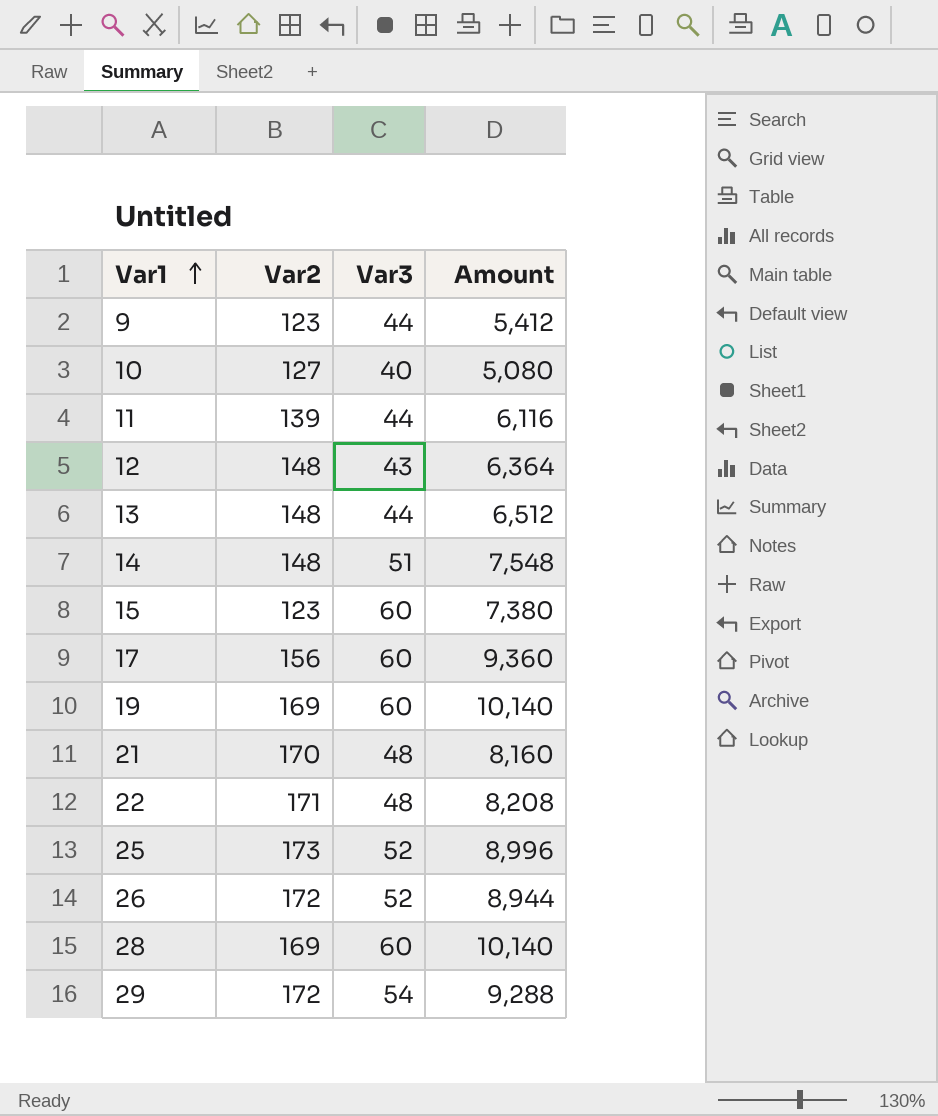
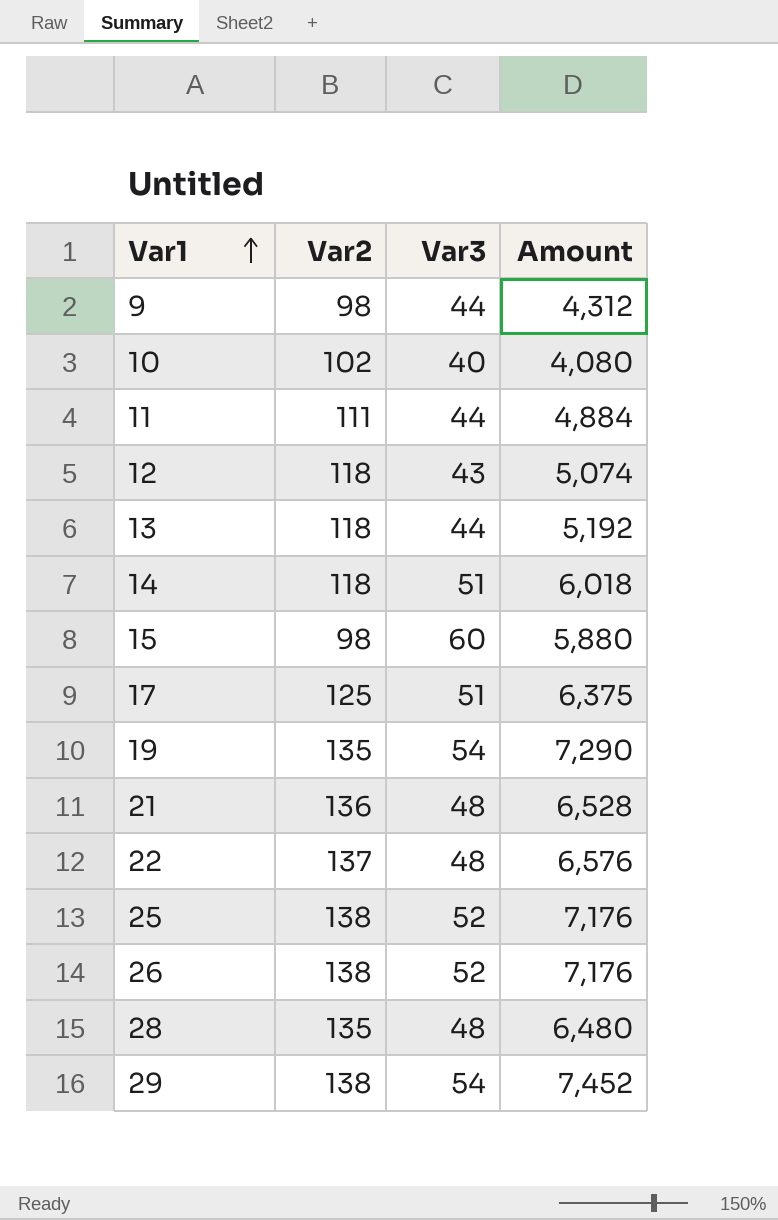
9 | Var2: 123 -> 98
9 | Amount: 5,412 -> 4,312
10 | Var2: 127 -> 102
10 | Amount: 5,080 -> 4,080
11 | Var2: 139 -> 111
11 | Amount: 6,116 -> 4,884
12 | Var2: 148 -> 118
12 | Amount: 6,364 -> 5,074
13 | Var2: 148 -> 118
13 | Amount: 6,512 -> 5,192
14 | Var2: 148 -> 118
14 | Amount: 7,548 -> 6,018
15 | Var2: 123 -> 98
15 | Amount: 7,380 -> 5,880
17 | Var2: 156 -> 125
17 | Var3: 60 -> 51
17 | Amount: 9,360 -> 6,375
19 | Var2: 169 -> 135
19 | Var3: 60 -> 54
19 | Amount: 10,140 -> 7,290
21 | Var2: 170 -> 136
21 | Amount: 8,160 -> 6,528
22 | Var2: 171 -> 137
22 | Amount: 8,208 -> 6,576
25 | Var2: 173 -> 138
25 | Amount: 8,996 -> 7,176
26 | Var2: 172 -> 138
26 | Amount: 8,944 -> 7,176
28 | Var2: 169 -> 135
28 | Var3: 60 -> 48
28 | Amount: 10,140 -> 6,480
29 | Var2: 172 -> 138
29 | Amount: 9,288 -> 7,452

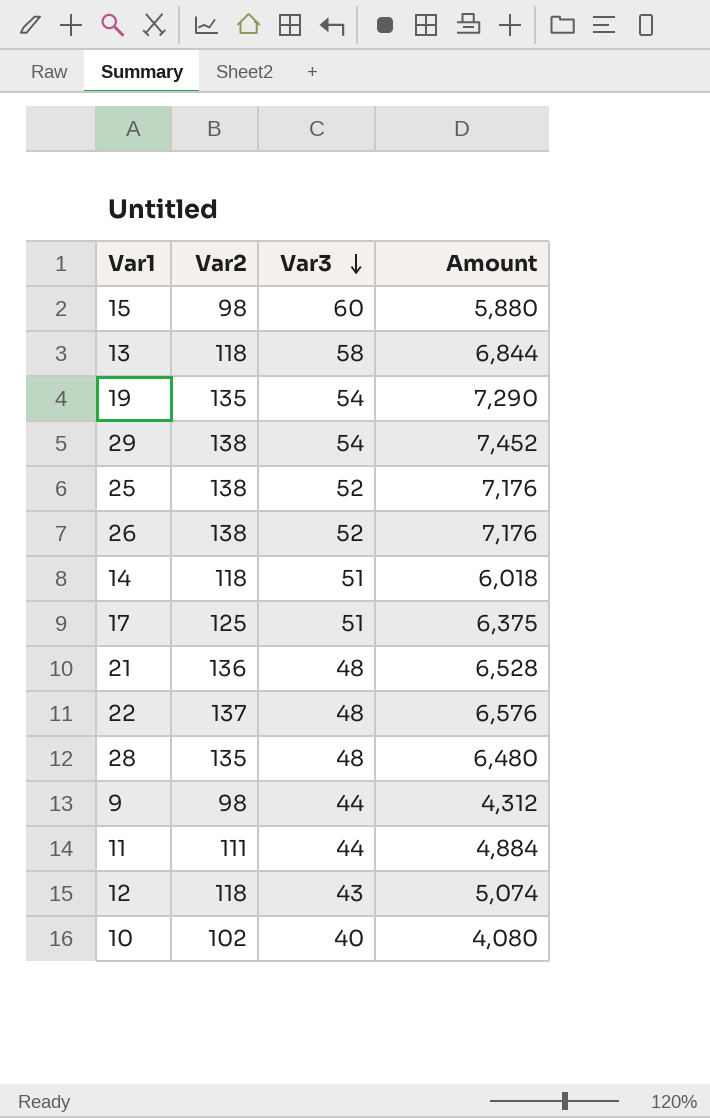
row order: Var1 ascending -> Var3 descending
13 | Var3: 44 -> 58
13 | Amount: 5,192 -> 6,844

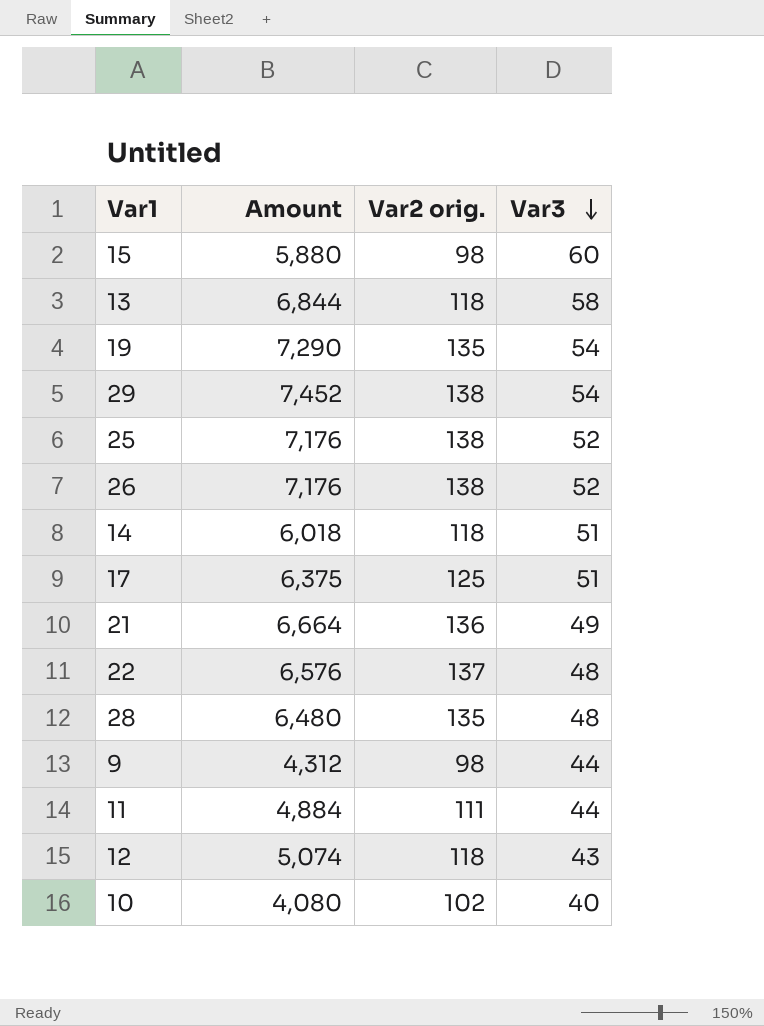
column Amount | position: 4 -> 2
column name: Var2 -> Var2 orig.
21 | Amount: 6,528 -> 6,664
21 | Var3: 48 -> 49

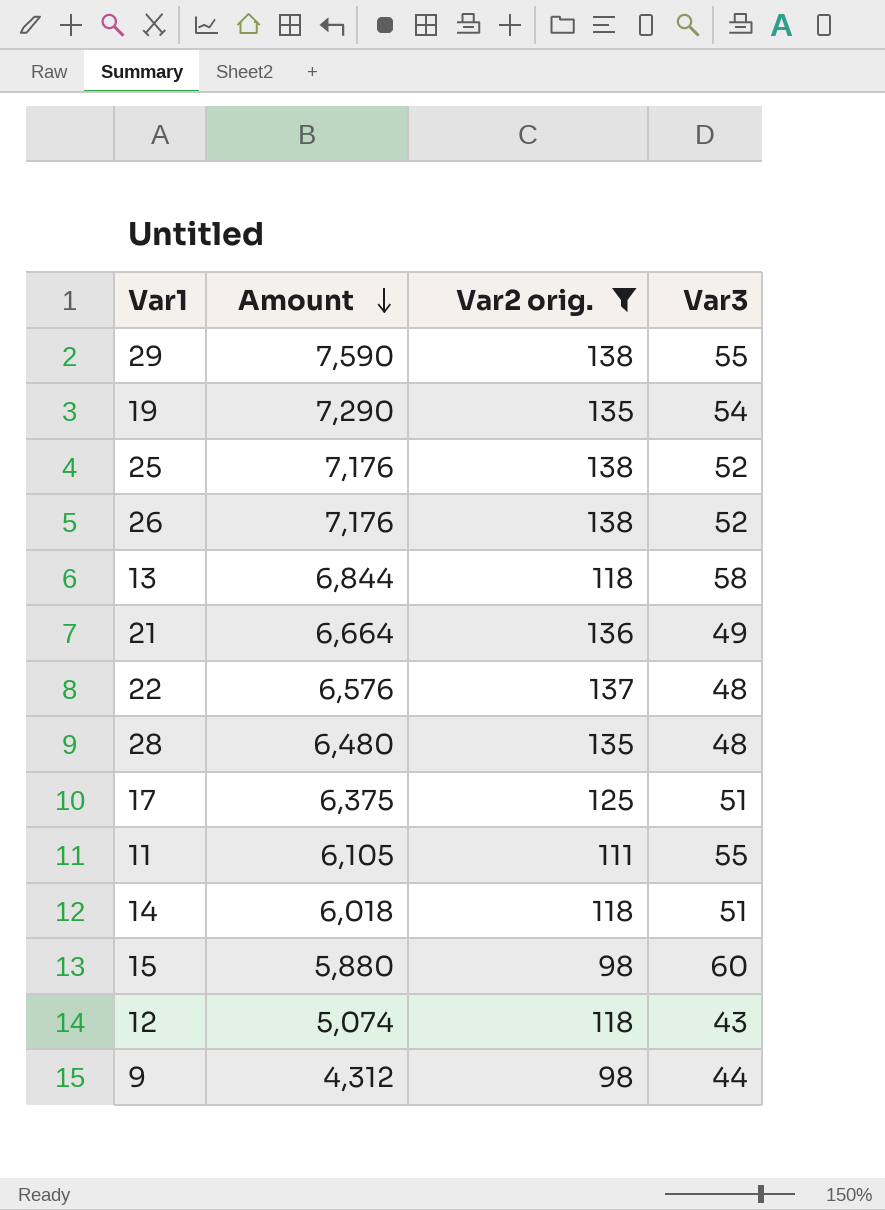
filter: none -> Var2 orig. != 102
row order: Var3 descending -> Amount descending
29 | Amount: 7,452 -> 7,590
29 | Var3: 54 -> 55
11 | Amount: 4,884 -> 6,105
11 | Var3: 44 -> 55

